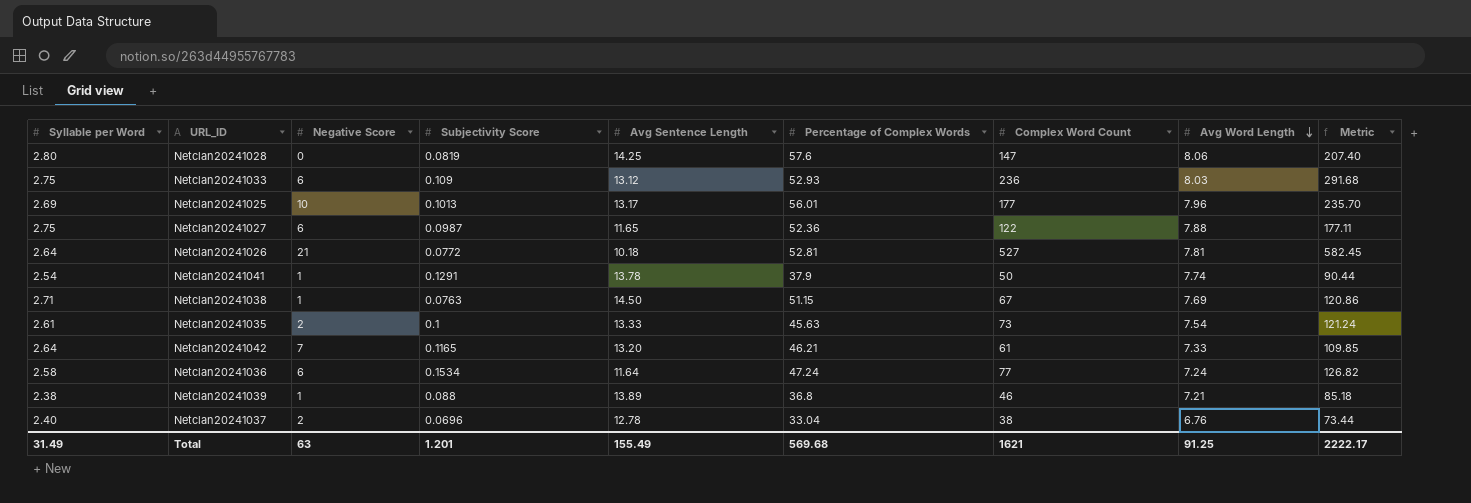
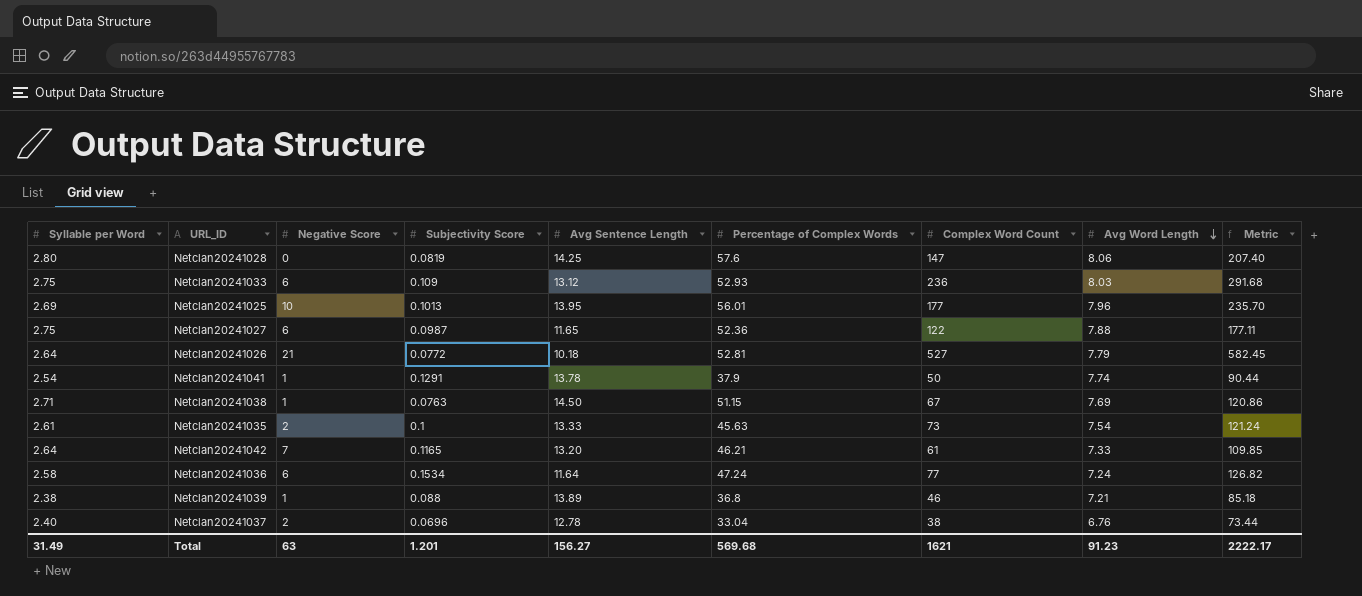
Netclan20241025 | Avg Sentence Length: 13.17 -> 13.95
Netclan20241026 | Avg Word Length: 7.81 -> 7.79
Total | Avg Sentence Length: 155.49 -> 156.27
Total | Avg Word Length: 91.25 -> 91.23

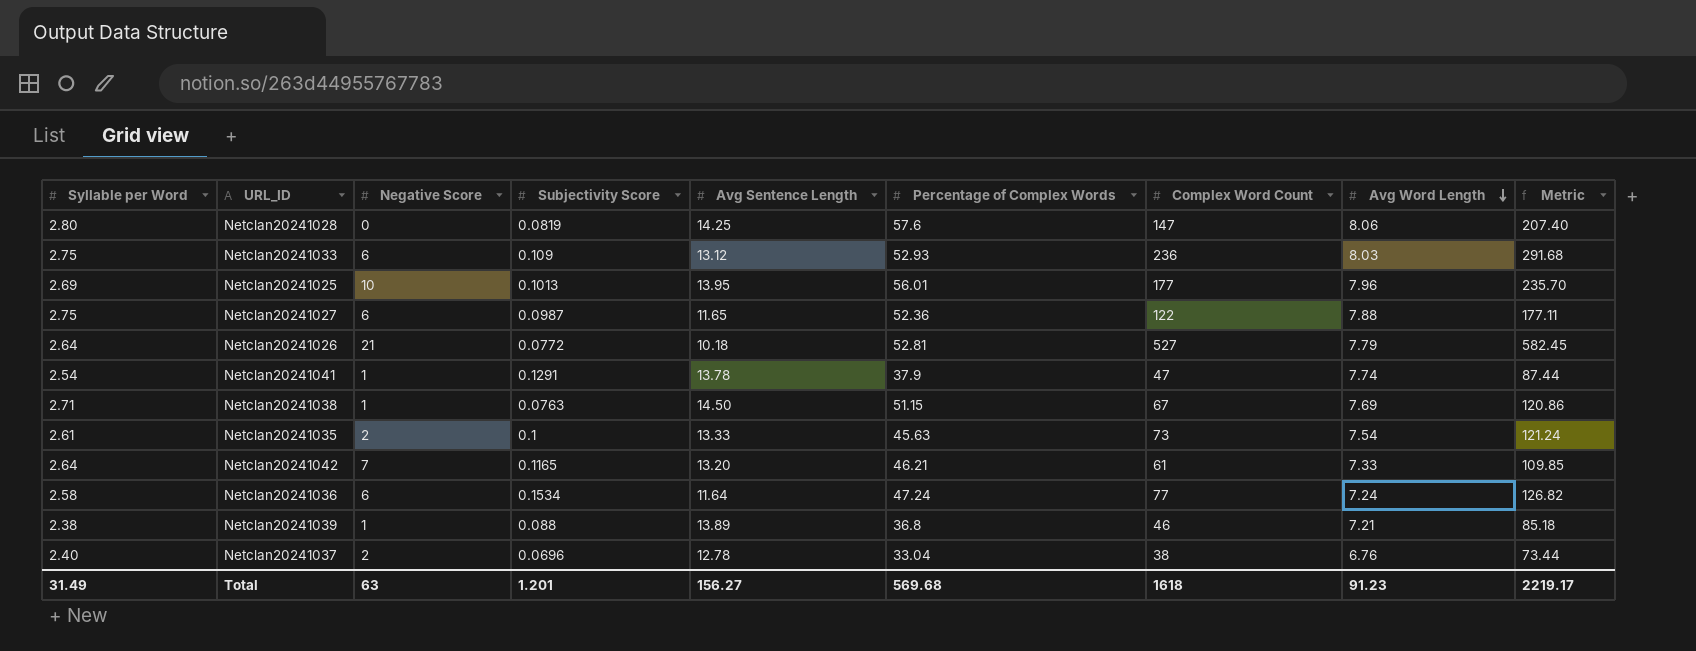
Netclan20241041 | Complex Word Count: 50 -> 47
Netclan20241041 | Metric: 90.44 -> 87.44
Total | Complex Word Count: 1621 -> 1618
Total | Metric: 2222.17 -> 2219.17

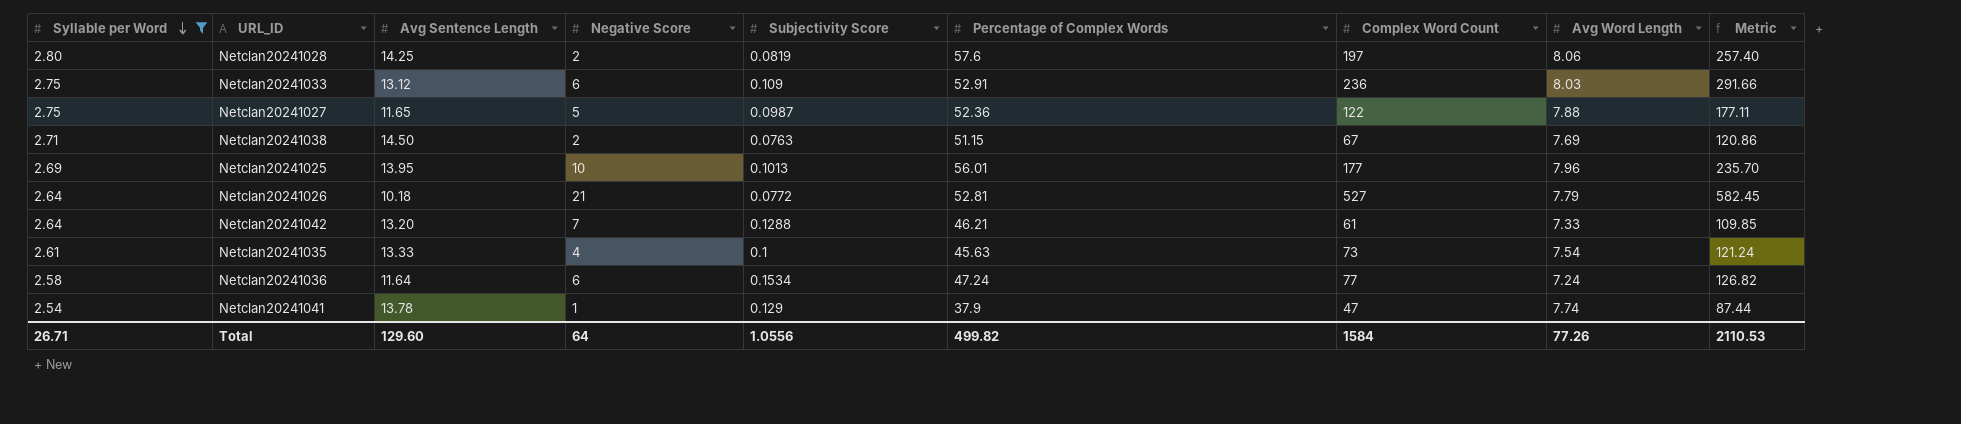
filter: none -> Syllable per Word >= 2.54
row order: Avg Word Length descending -> Syllable per Word descending
column Avg Sentence Length | position: 5 -> 3
Netclan20241028 | Negative Score: 0 -> 2
Netclan20241028 | Complex Word Count: 147 -> 197
Netclan20241028 | Metric: 207.40 -> 257.40
Netclan20241033 | Percentage of Complex Words: 52.93 -> 52.91
Netclan20241033 | Metric: 291.68 -> 291.66
Netclan20241027 | Negative Score: 6 -> 5
Netclan20241038 | Negative Score: 1 -> 2
Netclan20241042 | Subjectivity Score: 0.1165 -> 0.1288
Netclan20241035 | Negative Score: 2 -> 4
Netclan20241041 | Subjectivity Score: 0.1291 -> 0.129
Total | Syllable per Word: 31.49 -> 26.71
Total | Avg Sentence Length: 156.27 -> 129.60
Total | Negative Score: 63 -> 64
Total | Subjectivity Score: 1.201 -> 1.0556
Total | Percentage of Complex Words: 569.68 -> 499.82
Total | Complex Word Count: 1618 -> 1584
Total | Avg Word Length: 91.23 -> 77.26
Total | Metric: 2219.17 -> 2110.53

